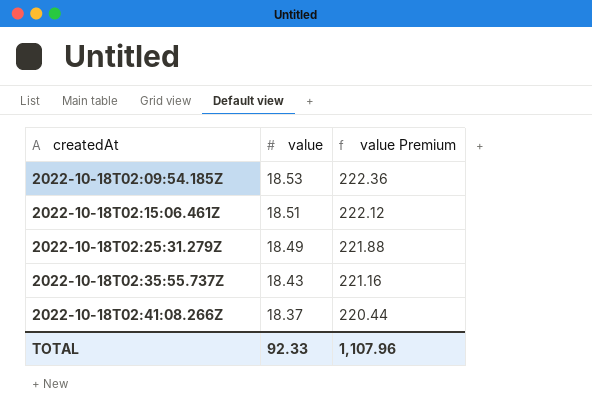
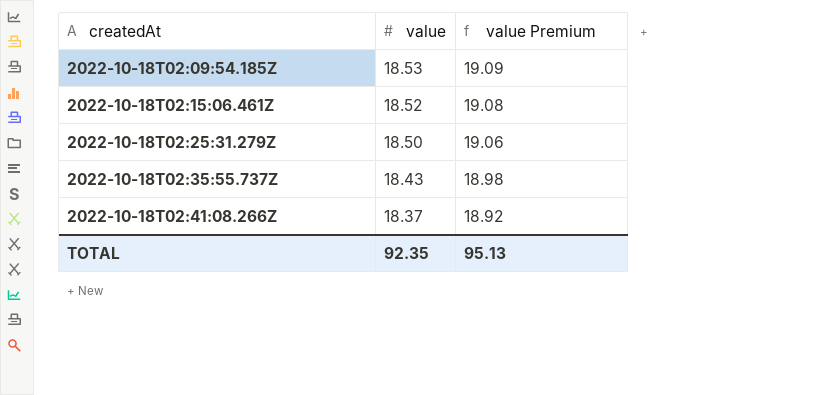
column value Premium | formula: [value] * 12 -> [value] * 1.03
2022-10-18T02:15:06.461Z | value: 18.51 -> 18.52
2022-10-18T02:25:31.279Z | value: 18.49 -> 18.50
TOTAL | value: 92.33 -> 92.35
TOTAL | value Premium: 1,107.96 -> 95.13

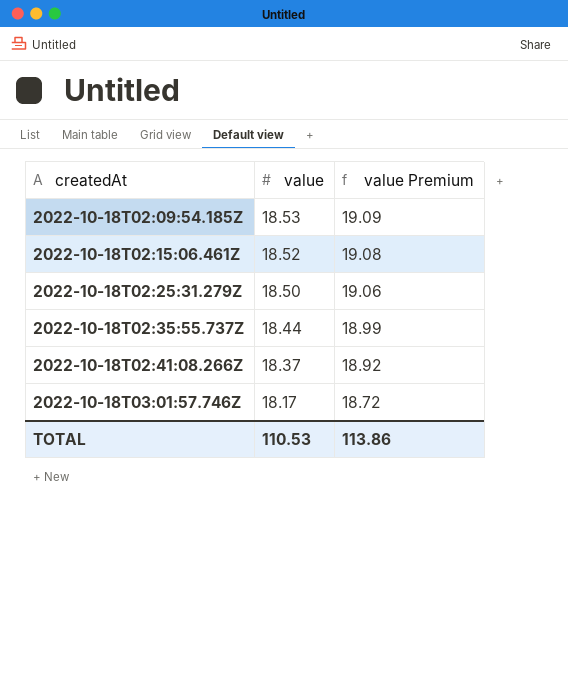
2022-10-18T02:35:55.737Z | value: 18.43 -> 18.44
2022-10-18T02:35:55.737Z | value Premium: 18.98 -> 18.99
row 2022-10-18T03:01:57.746Z: none -> 18.17 | 18.72
TOTAL | value: 92.35 -> 110.53
TOTAL | value Premium: 95.13 -> 113.86

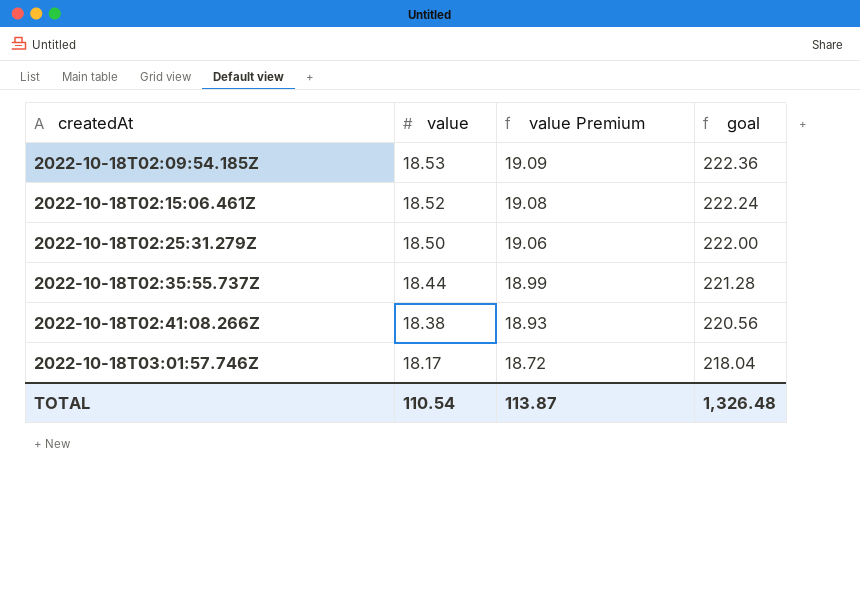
column goal | formula: none -> [value] * 12
2022-10-18T02:41:08.266Z | value: 18.37 -> 18.38
2022-10-18T02:41:08.266Z | value Premium: 18.92 -> 18.93
TOTAL | value: 110.53 -> 110.54
TOTAL | value Premium: 113.86 -> 113.87

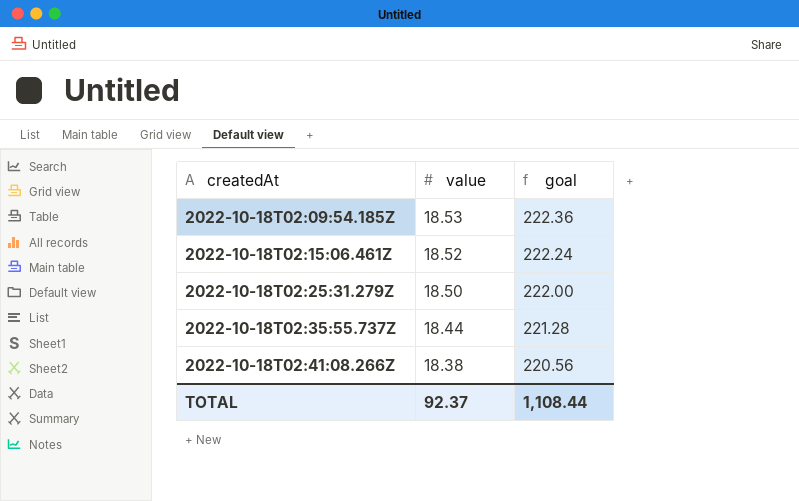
column value Premium | formula: [value] * 1.03 -> none
row 2022-10-18T03:01:57.746Z: 18.17 | 18.72 | 218.04 -> none
TOTAL | value: 110.54 -> 92.37
TOTAL | goal: 1,326.48 -> 1,108.44

